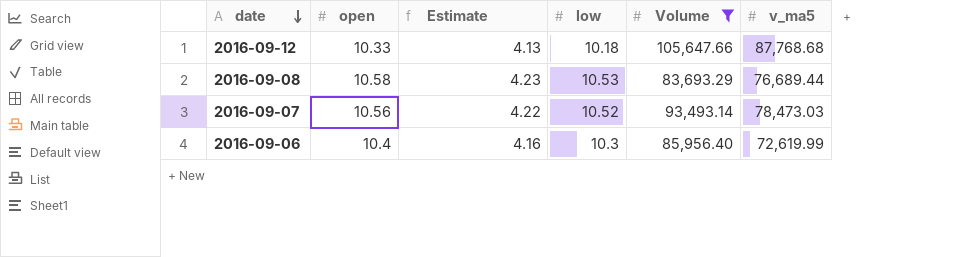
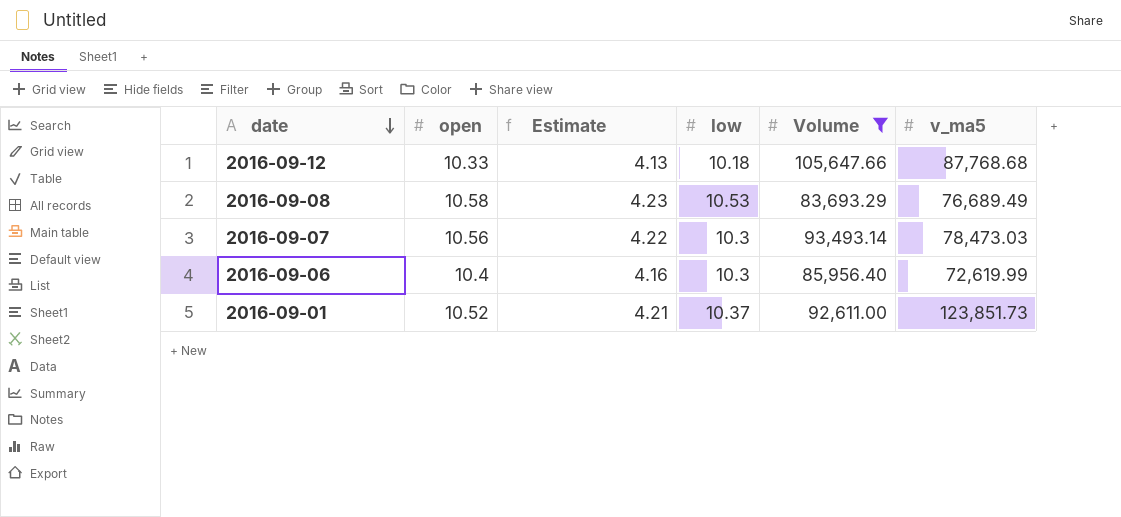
2016-09-08 | v_ma5: 76,689.44 -> 76,689.49
2016-09-07 | low: 10.52 -> 10.3
row 2016-09-01: none -> 10.52 | 4.21 | 10.37 | 92,611.00 | 123,851.73

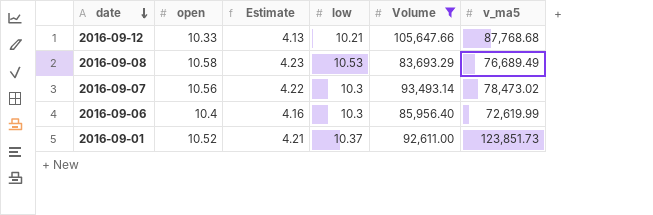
2016-09-12 | low: 10.18 -> 10.21
2016-09-07 | v_ma5: 78,473.03 -> 78,473.02

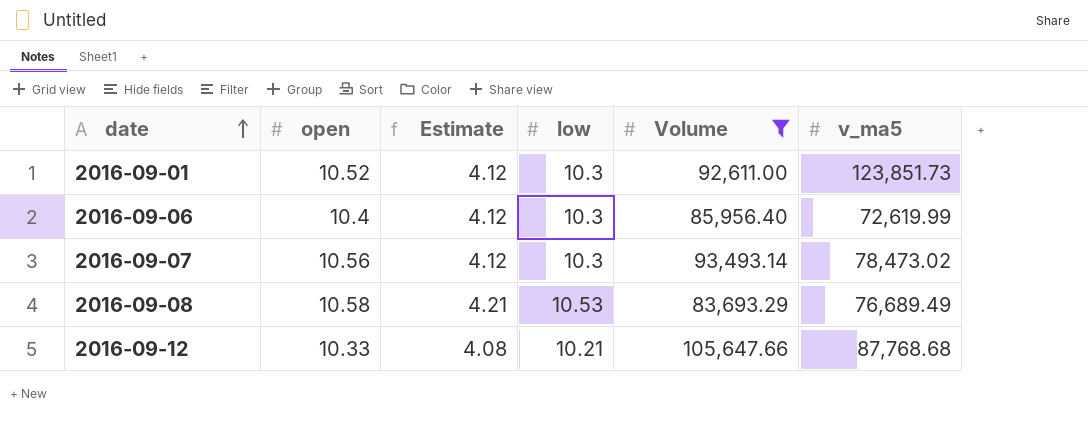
row order: date descending -> date ascending
column Estimate | formula: [open] * 0.4 -> [low] * 0.4
2016-09-01 | low: 10.37 -> 10.3

